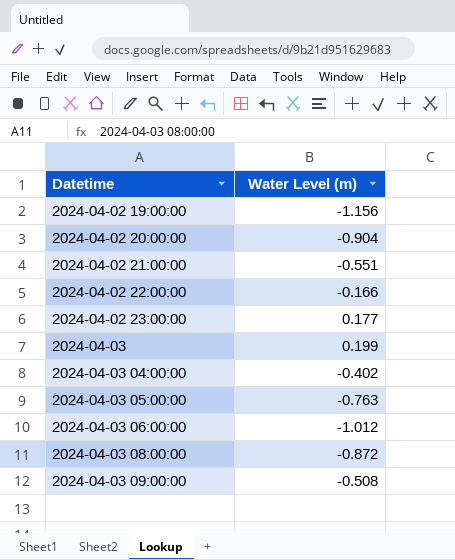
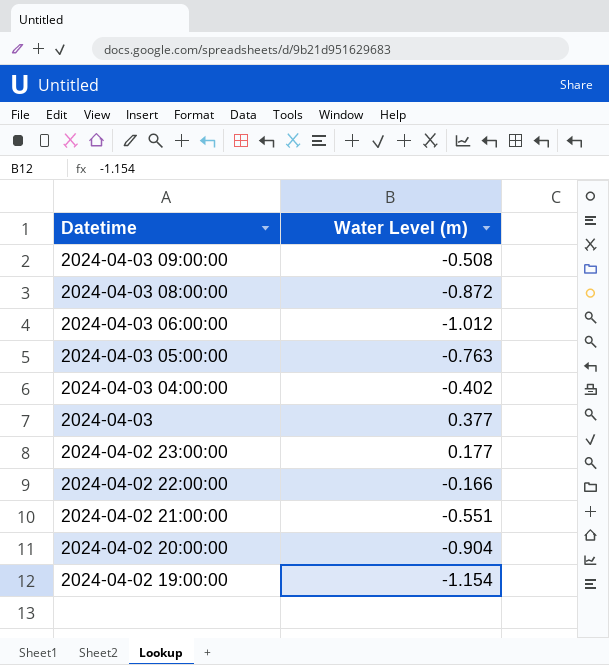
row order: Datetime ascending -> Datetime descending
2024-04-03 | Water Level (m): 0.199 -> 0.377
2024-04-02 19:00:00 | Water Level (m): -1.156 -> -1.154

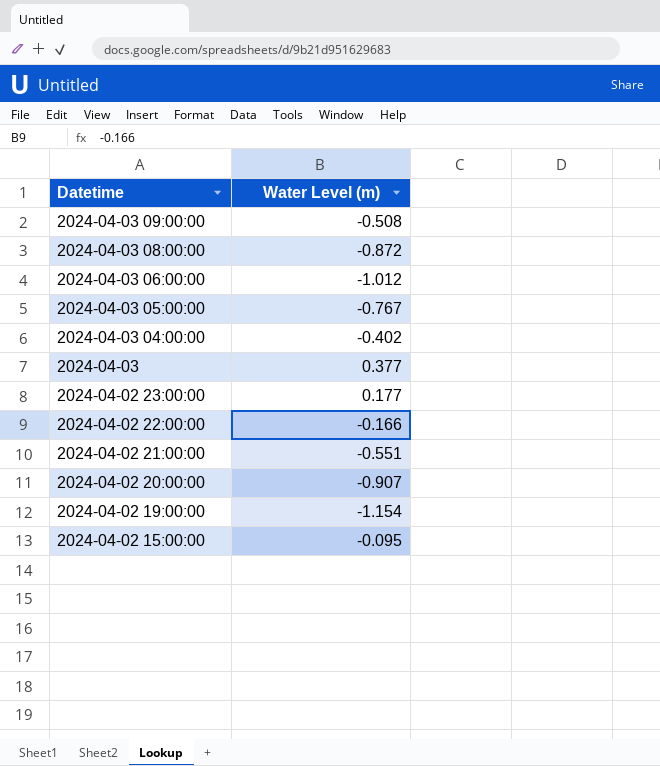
2024-04-03 05:00:00 | Water Level (m): -0.763 -> -0.767
2024-04-02 20:00:00 | Water Level (m): -0.904 -> -0.907
row 2024-04-02 15:00:00: none -> -0.095

